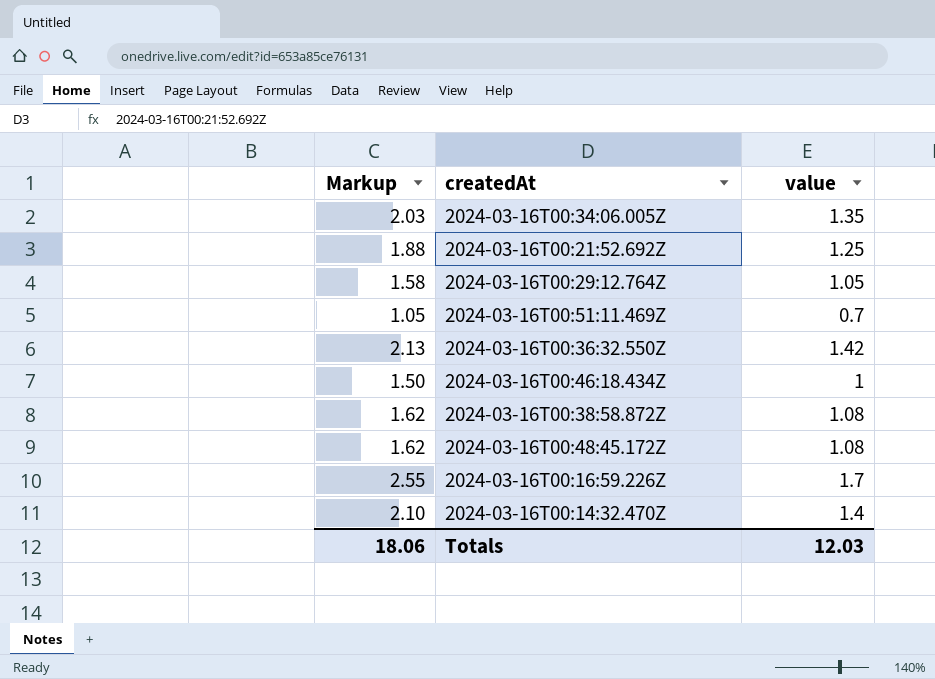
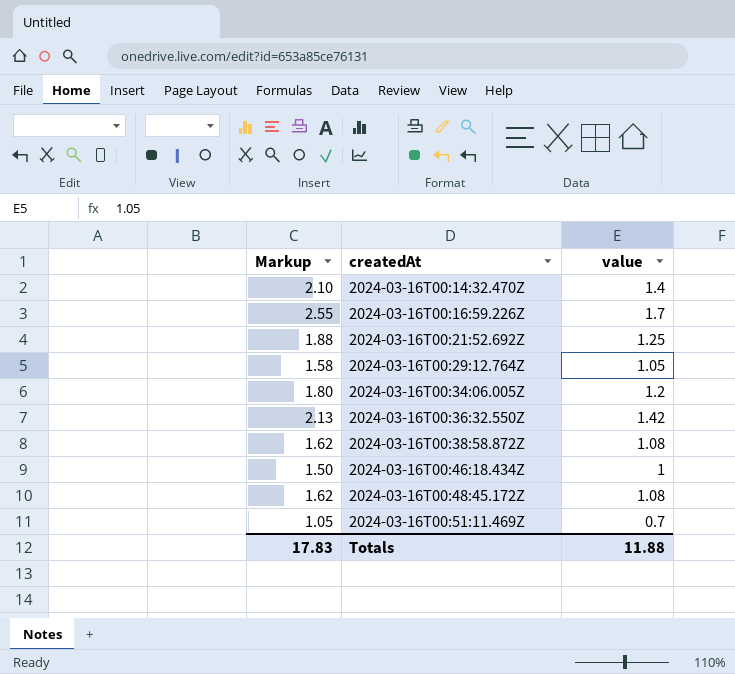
row order: none -> createdAt ascending
2024-03-16T00:34:06.005Z | Markup: 2.03 -> 1.80
2024-03-16T00:34:06.005Z | value: 1.35 -> 1.2
Totals | Markup: 18.06 -> 17.83
Totals | value: 12.03 -> 11.88

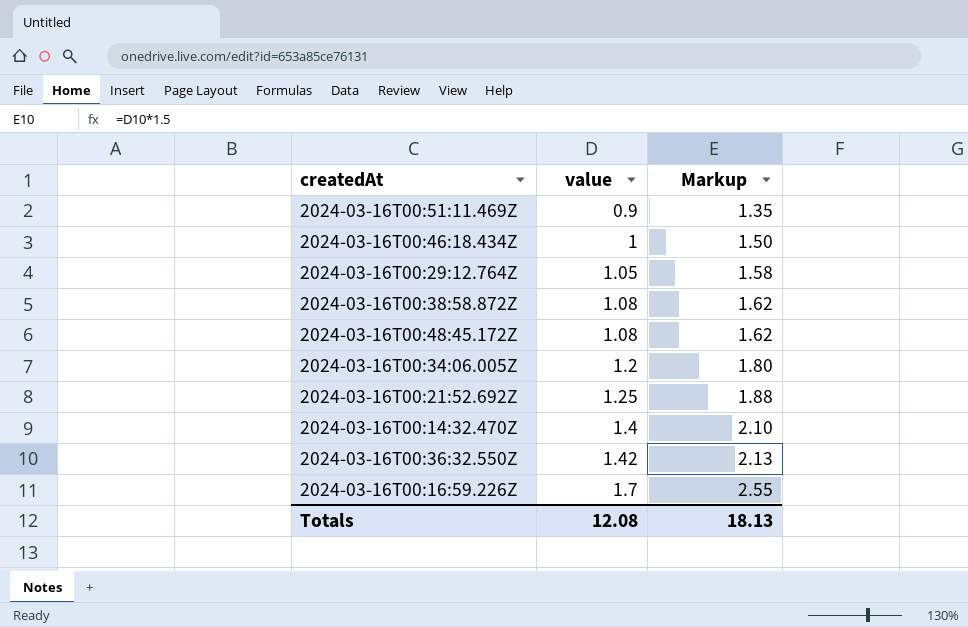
row order: createdAt ascending -> value ascending
column Markup | position: 1 -> 3
2024-03-16T00:51:11.469Z | value: 0.7 -> 0.9
2024-03-16T00:51:11.469Z | Markup: 1.05 -> 1.35
Totals | value: 11.88 -> 12.08
Totals | Markup: 17.83 -> 18.13

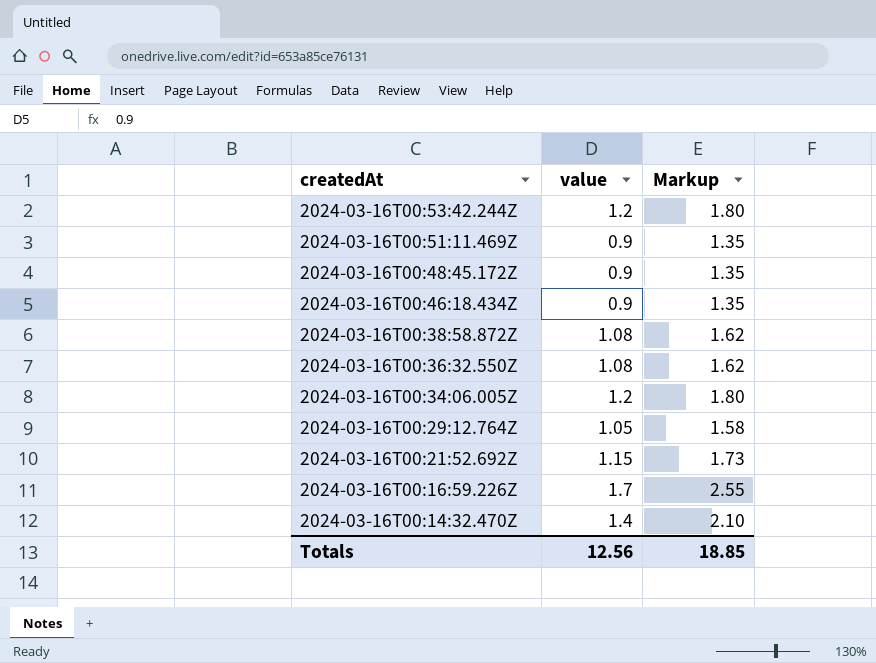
row order: value ascending -> createdAt descending
row 2024-03-16T00:53:42.244Z: none -> 1.2 | 1.80
2024-03-16T00:48:45.172Z | value: 1.08 -> 0.9
2024-03-16T00:48:45.172Z | Markup: 1.62 -> 1.35
2024-03-16T00:46:18.434Z | value: 1 -> 0.9
2024-03-16T00:46:18.434Z | Markup: 1.50 -> 1.35
2024-03-16T00:36:32.550Z | value: 1.42 -> 1.08
2024-03-16T00:36:32.550Z | Markup: 2.13 -> 1.62
2024-03-16T00:21:52.692Z | value: 1.25 -> 1.15
2024-03-16T00:21:52.692Z | Markup: 1.88 -> 1.73
Totals | value: 12.08 -> 12.56
Totals | Markup: 18.13 -> 18.85

